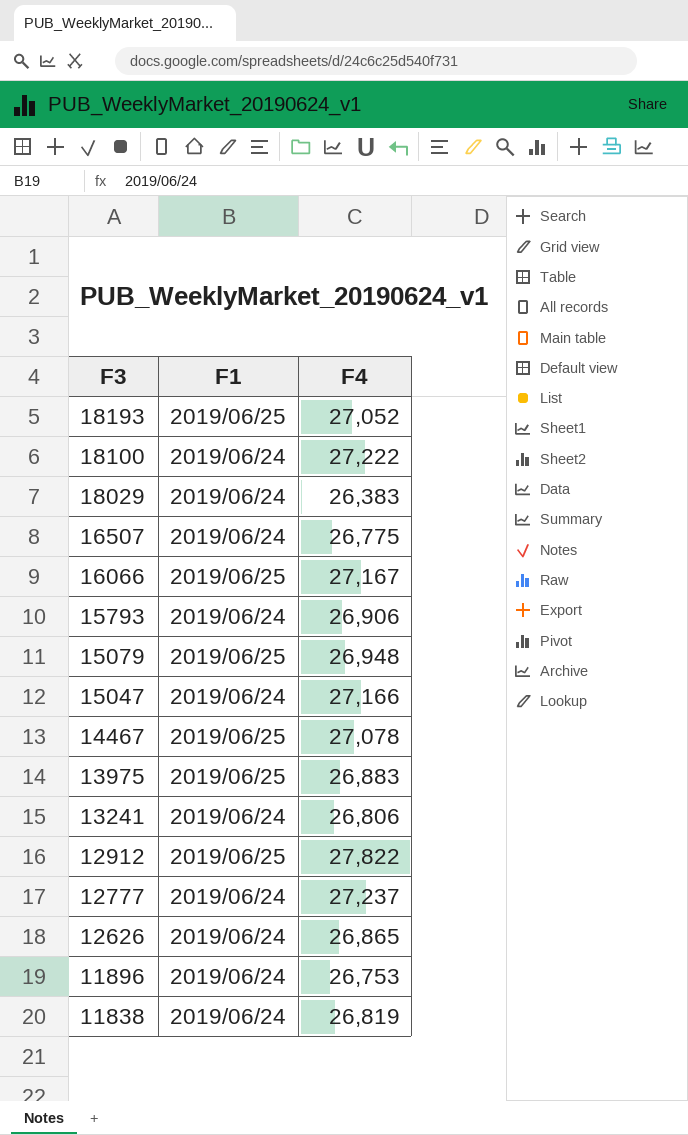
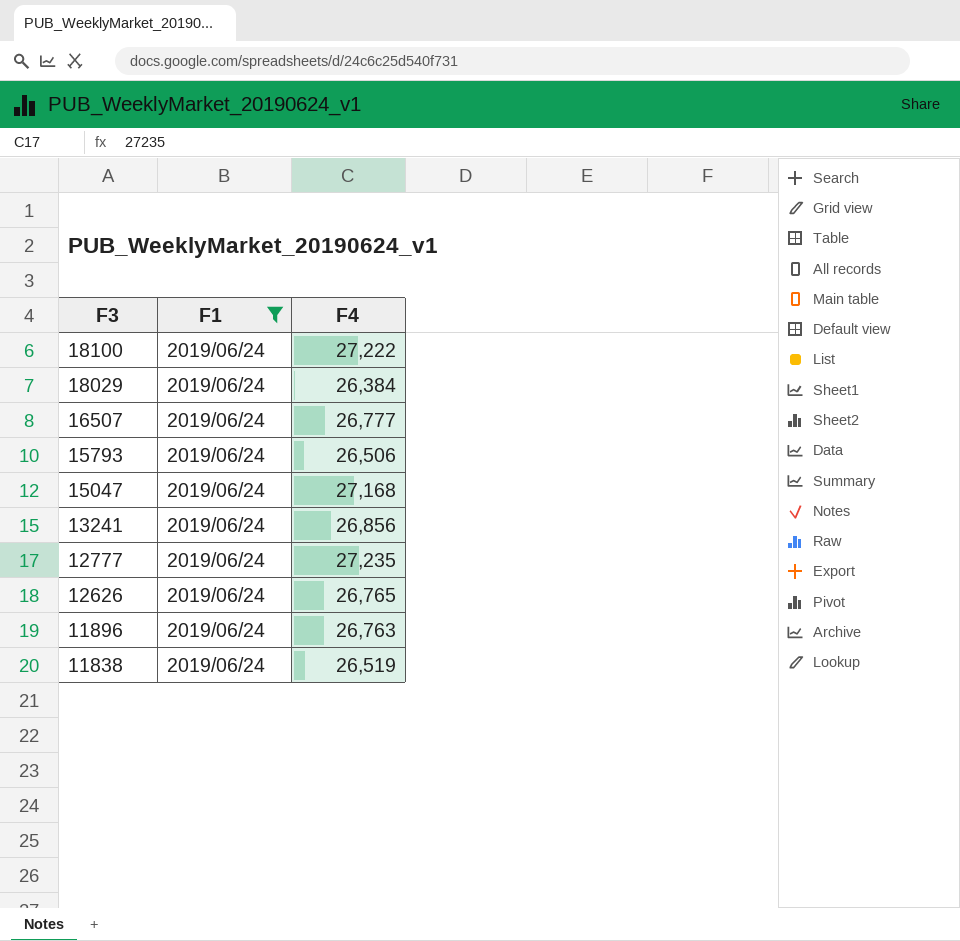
filter: none -> F1 = 2019/06/24
18029 | F4: 26,383 -> 26,384
16507 | F4: 26,775 -> 26,777
15793 | F4: 26,906 -> 26,506
15047 | F4: 27,166 -> 27,168
13241 | F4: 26,806 -> 26,856
12777 | F4: 27,237 -> 27,235
12626 | F4: 26,865 -> 26,765
11896 | F4: 26,753 -> 26,763
11838 | F4: 26,819 -> 26,519

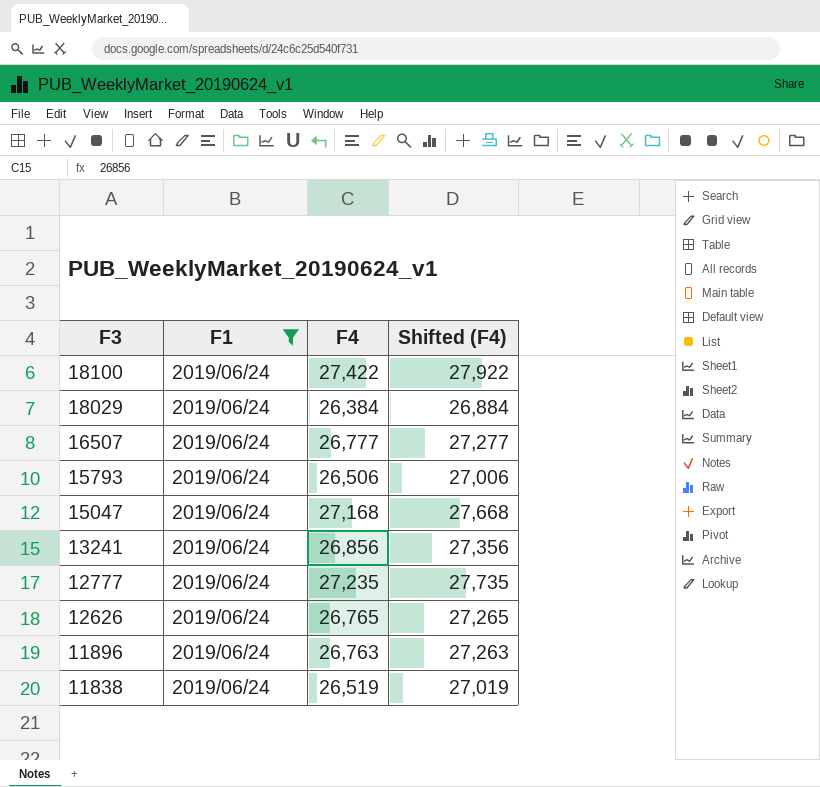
column Shifted (F4) | formula: none -> [F4] + 500
18100 | F4: 27,222 -> 27,422

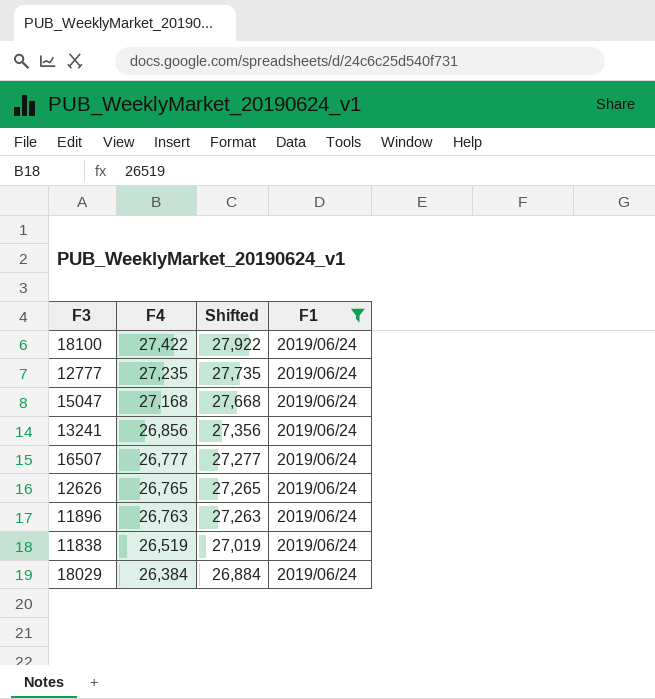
row order: F3 descending -> F4 descending
column name: Shifted (F4) -> Shifted
column F1 | position: 2 -> 4
row 15793: 2019/06/24 | 26,506 | 27,006 -> none

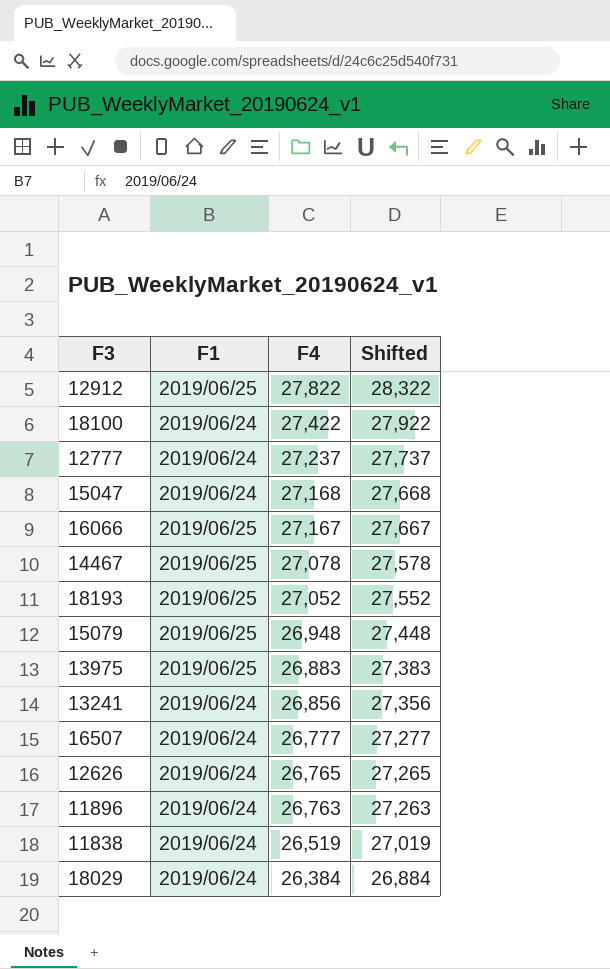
filter: F1 = 2019/06/24 -> none
column F1 | position: 4 -> 2
12777 | F4: 27,235 -> 27,237
12777 | Shifted: 27,735 -> 27,737

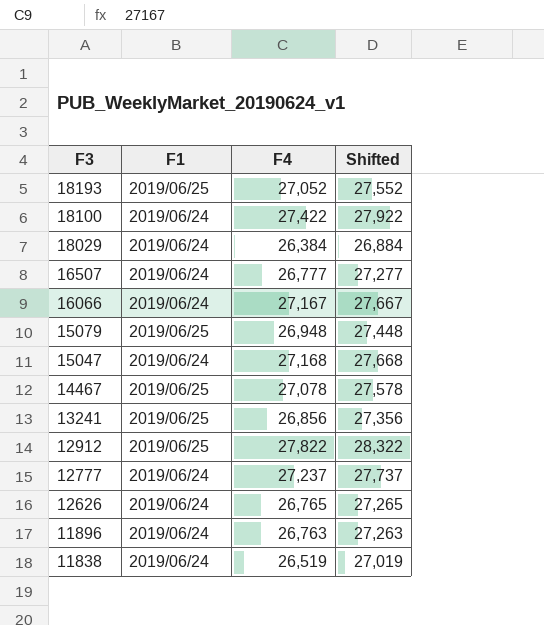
row order: F4 descending -> F3 descending
row 13975: 2019/06/25 | 26,883 | 27,383 -> none
16066 | F1: 2019/06/25 -> 2019/06/24
13241 | F1: 2019/06/24 -> 2019/06/25

